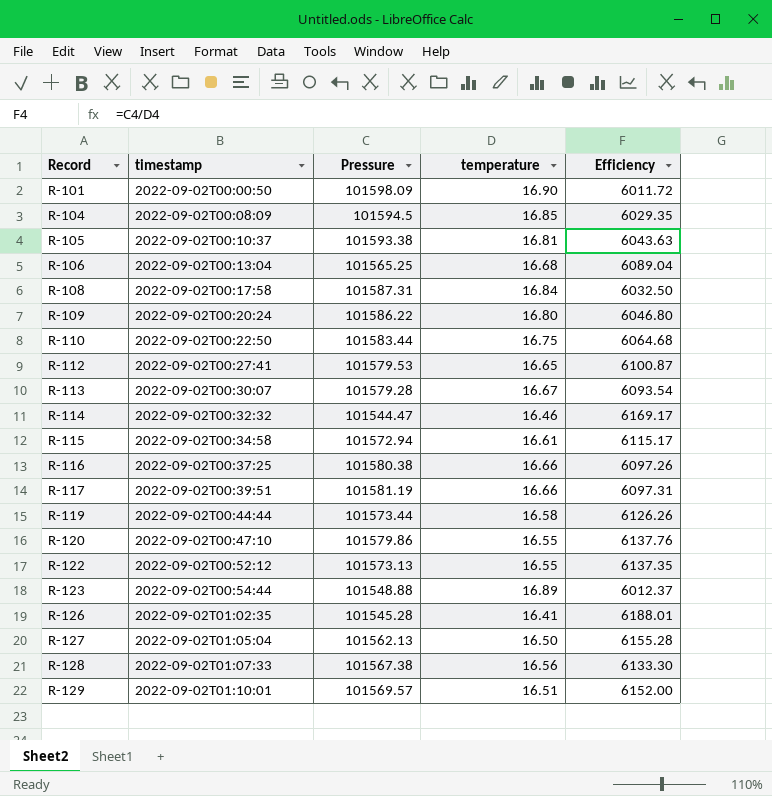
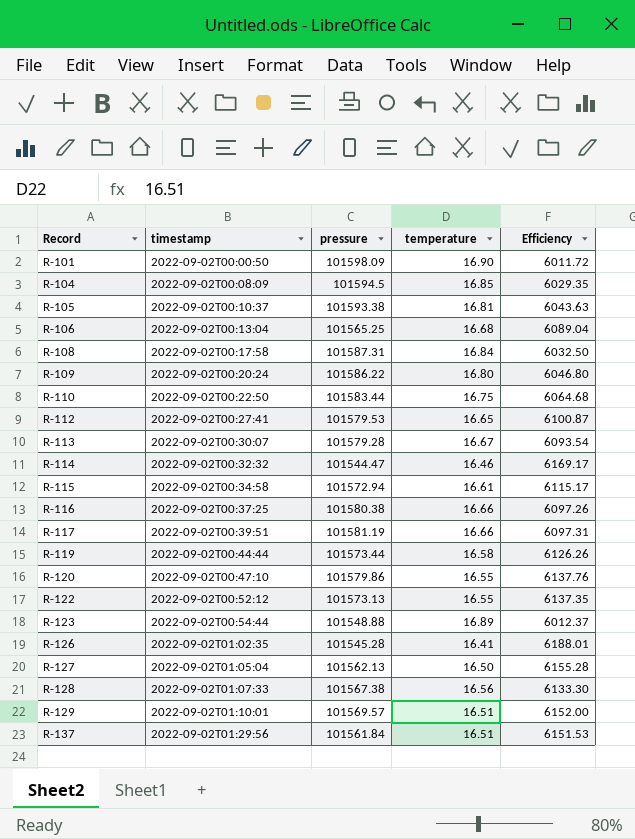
column name: Pressure -> pressure
row R-137: none -> 2022-09-02T01:29:56 | 101561.84 | 16.51 | 6151.53

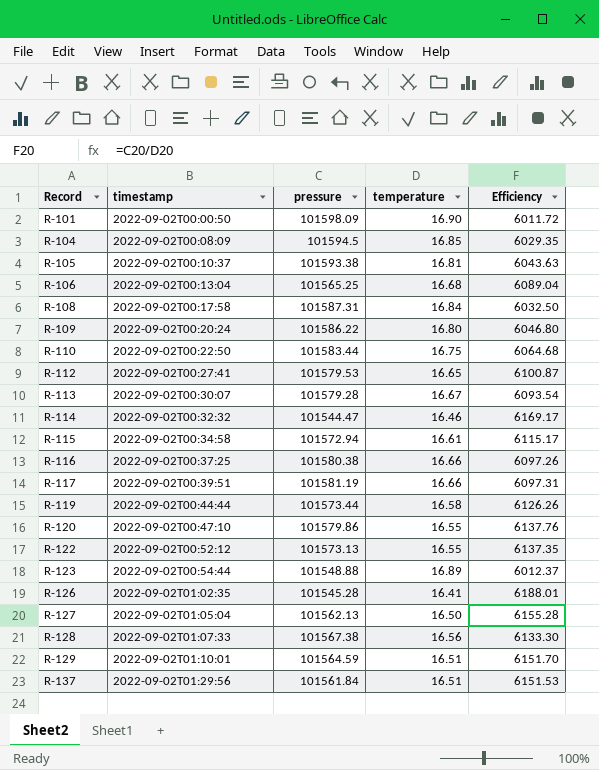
R-129 | pressure: 101569.57 -> 101564.59
R-129 | Efficiency: 6152.00 -> 6151.70

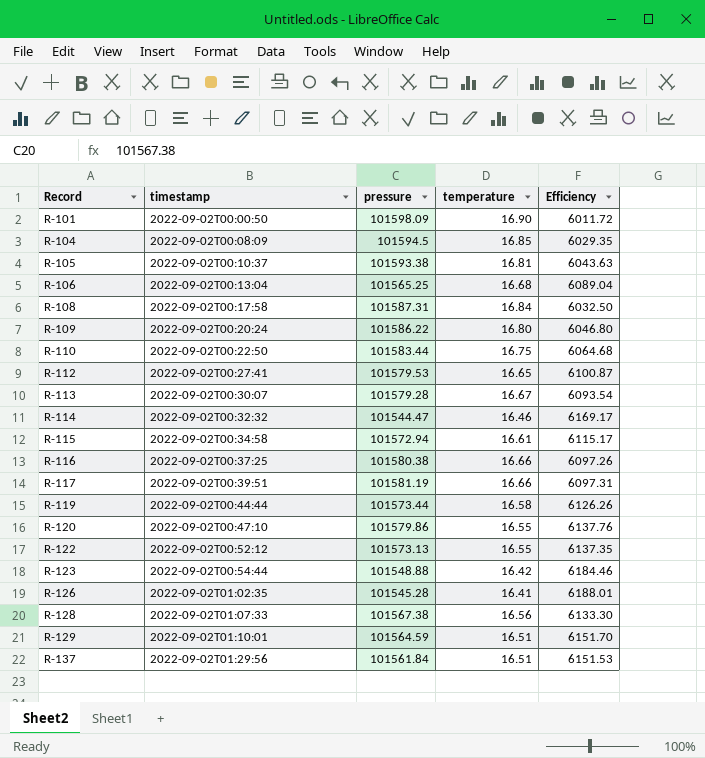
row R-127: 2022-09-02T01:05:04 | 101562.13 | 16.50 | 6155.28 -> none
R-123 | temperature: 16.89 -> 16.42
R-123 | Efficiency: 6012.37 -> 6184.46

